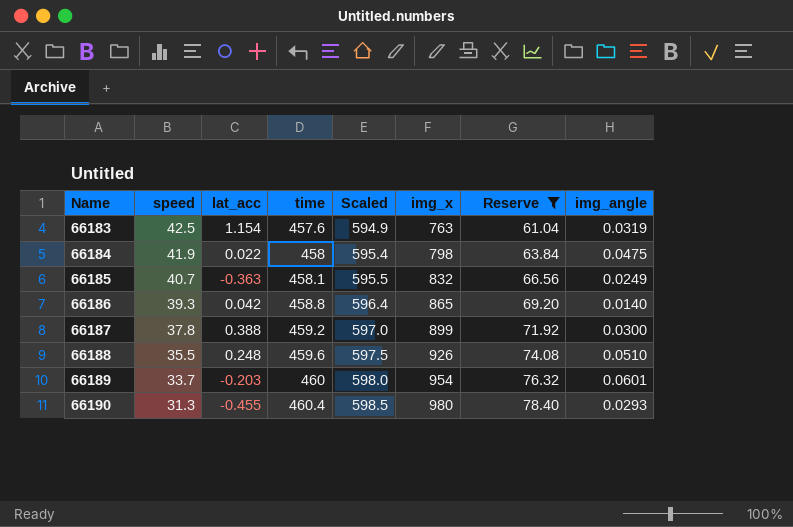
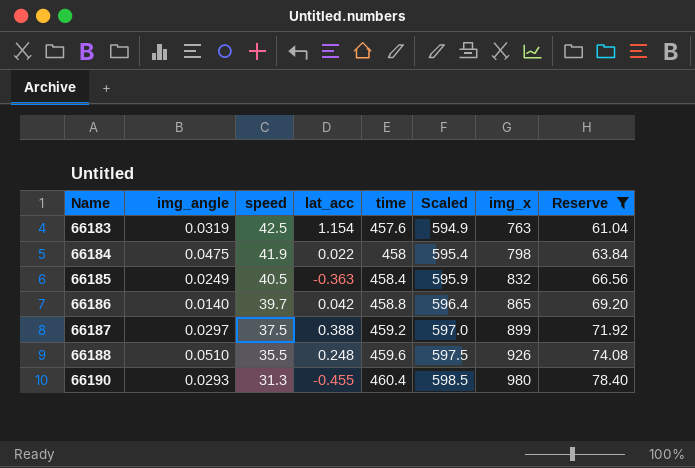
column img_angle | position: 8 -> 2
row 66189: 33.7 | -0.203 | 460 | 598.0 | 954 | 76.32 | 0.0601 -> none
66185 | speed: 40.7 -> 40.5
66185 | time: 458.1 -> 458.4
66185 | Scaled: 595.5 -> 595.9
66186 | speed: 39.3 -> 39.7
66187 | img_angle: 0.0300 -> 0.0297
66187 | speed: 37.8 -> 37.5

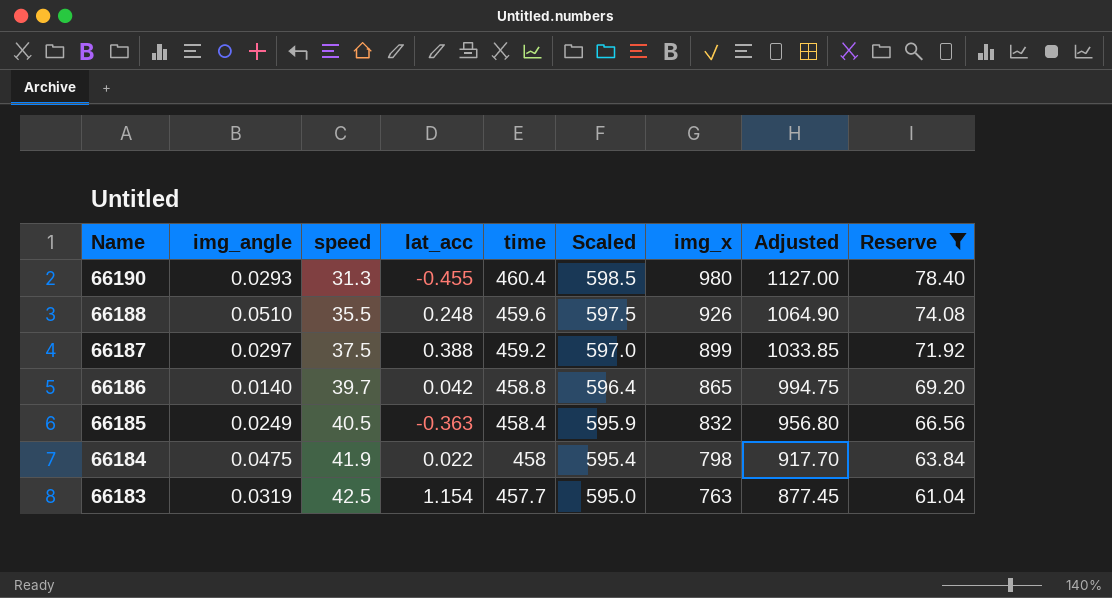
row order: Name ascending -> Name descending
column Adjusted | formula: none -> [img_x] * 1.15
66183 | time: 457.6 -> 457.7
66183 | Scaled: 594.9 -> 595.0

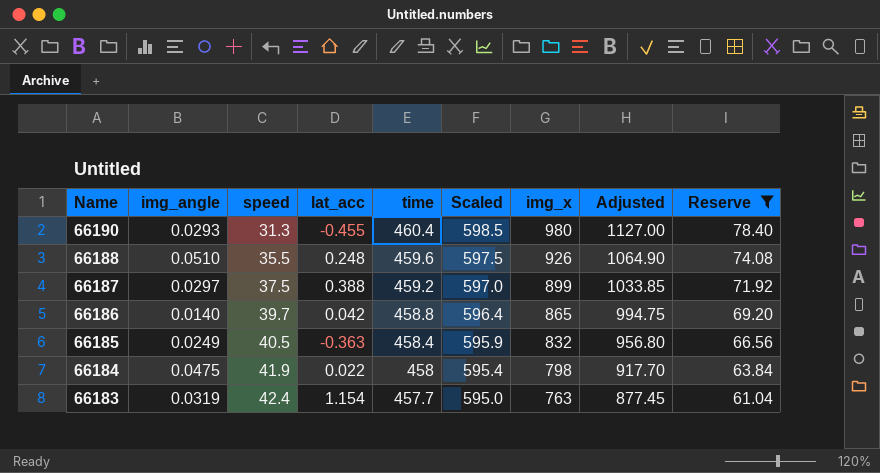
66183 | speed: 42.5 -> 42.4

